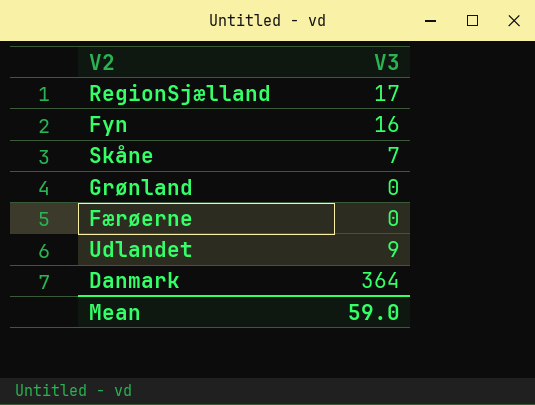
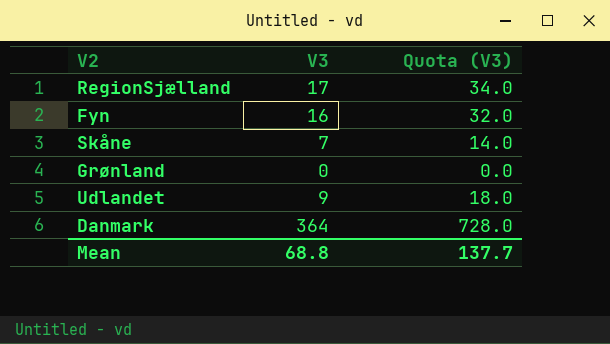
column Quota (V3) | formula: none -> [V3] * 2
row Færøerne: 0 -> none
Mean | V3: 59.0 -> 68.8

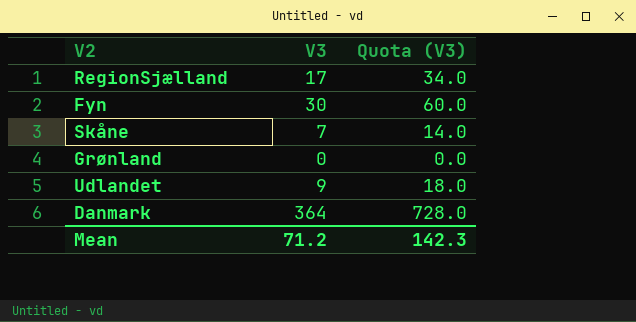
Fyn | V3: 16 -> 30
Fyn | Quota (V3): 32.0 -> 60.0
Mean | V3: 68.8 -> 71.2
Mean | Quota (V3): 137.7 -> 142.3

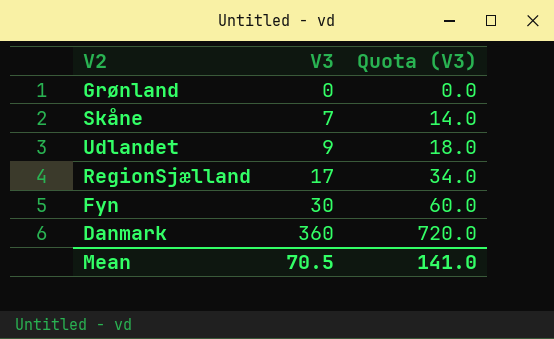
row order: none -> V3 ascending
Danmark | V3: 364 -> 360
Danmark | Quota (V3): 728.0 -> 720.0
Mean | V3: 71.2 -> 70.5
Mean | Quota (V3): 142.3 -> 141.0

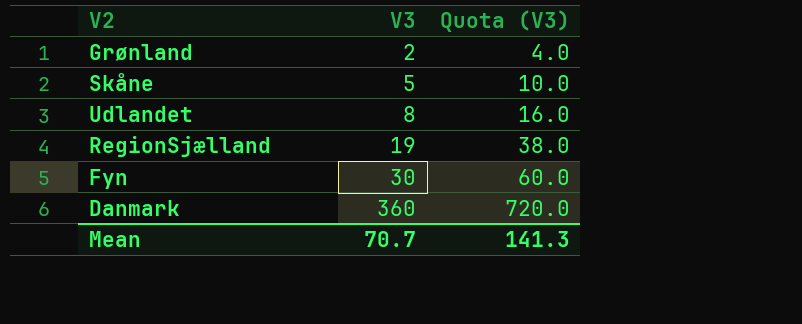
Grønland | V3: 0 -> 2
Grønland | Quota (V3): 0.0 -> 4.0
Skåne | V3: 7 -> 5
Skåne | Quota (V3): 14.0 -> 10.0
Udlandet | V3: 9 -> 8
Udlandet | Quota (V3): 18.0 -> 16.0
RegionSjælland | V3: 17 -> 19
RegionSjælland | Quota (V3): 34.0 -> 38.0
Mean | V3: 70.5 -> 70.7
Mean | Quota (V3): 141.0 -> 141.3

